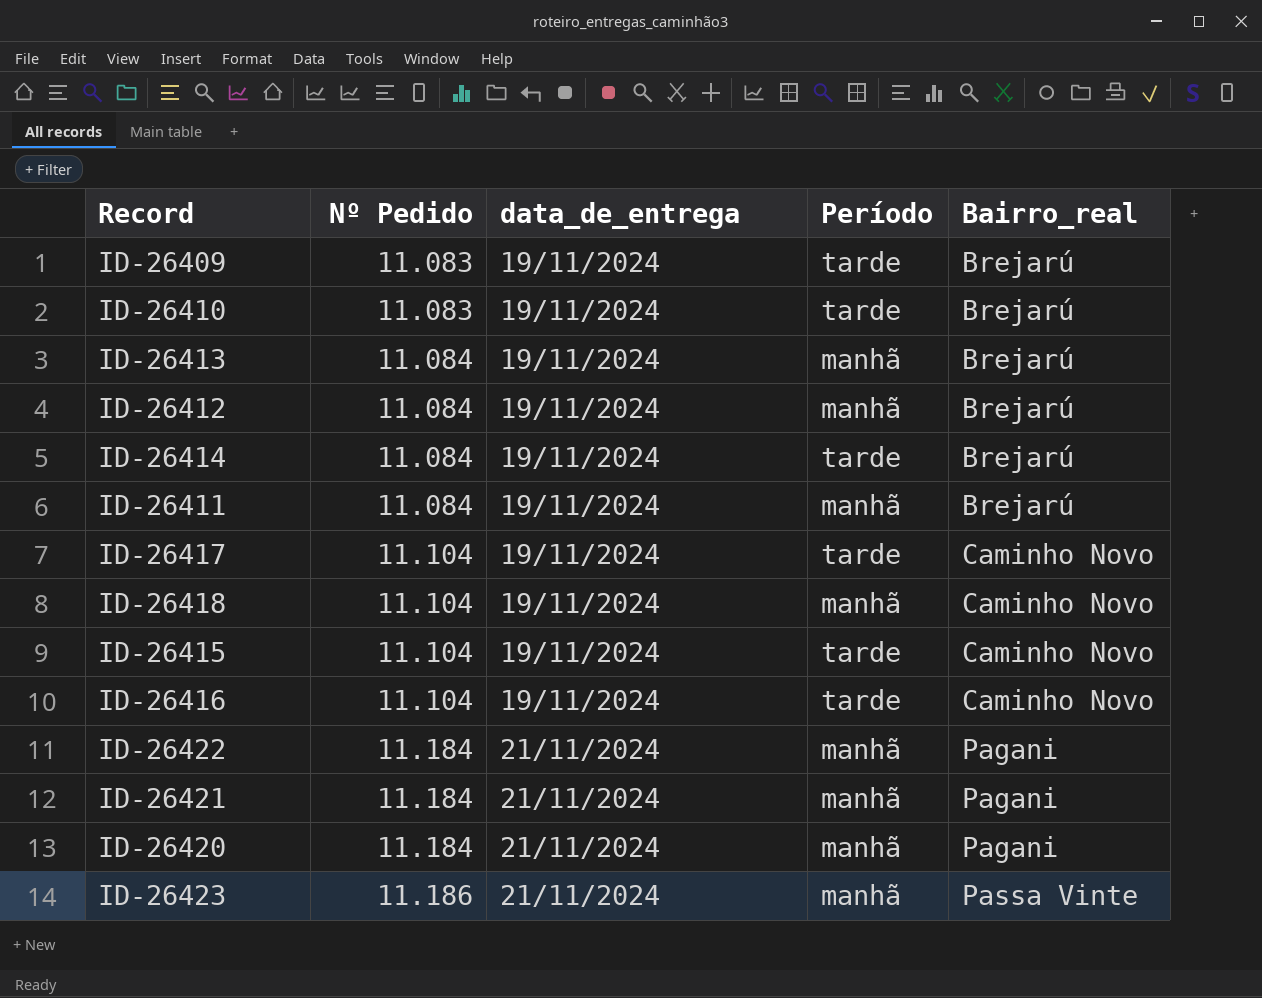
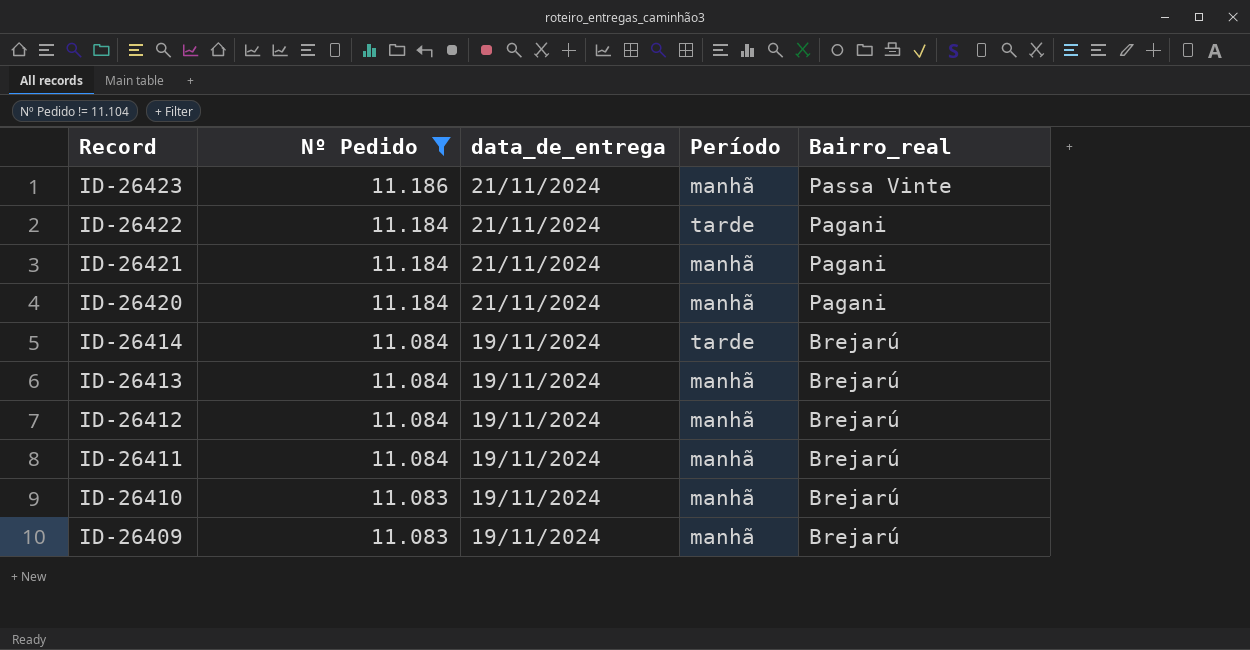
filter: none -> Nº Pedido != 11.104
row order: Nº Pedido ascending -> Record descending
ID-26422 | Período: manhã -> tarde
ID-26410 | Período: tarde -> manhã
ID-26409 | Período: tarde -> manhã

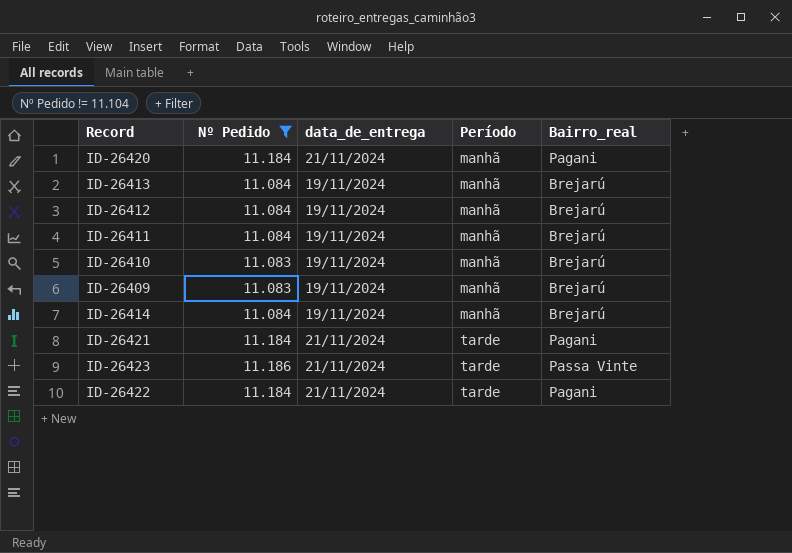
row order: Record descending -> Período ascending
ID-26414 | Período: tarde -> manhã
ID-26421 | Período: manhã -> tarde
ID-26423 | Período: manhã -> tarde

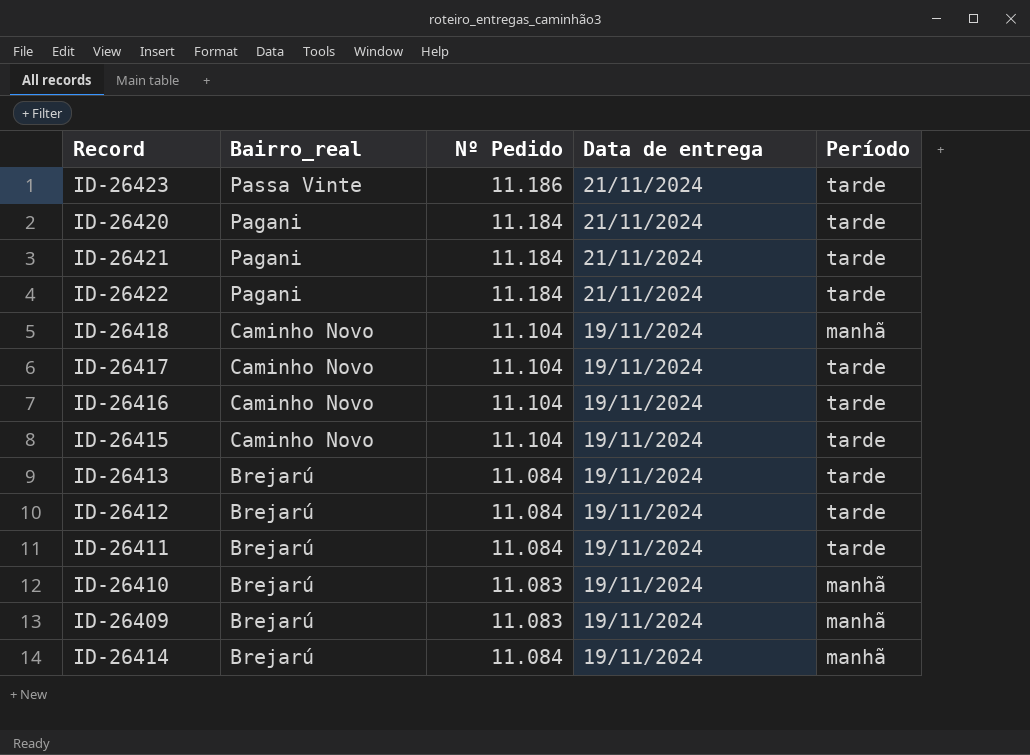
filter: Nº Pedido != 11.104 -> none
row order: Período ascending -> Bairro_real descending
column Bairro_real | position: 5 -> 2
column name: data_de_entrega -> Data de entrega
ID-26420 | Período: manhã -> tarde
ID-26413 | Período: manhã -> tarde
ID-26412 | Período: manhã -> tarde
ID-26411 | Período: manhã -> tarde

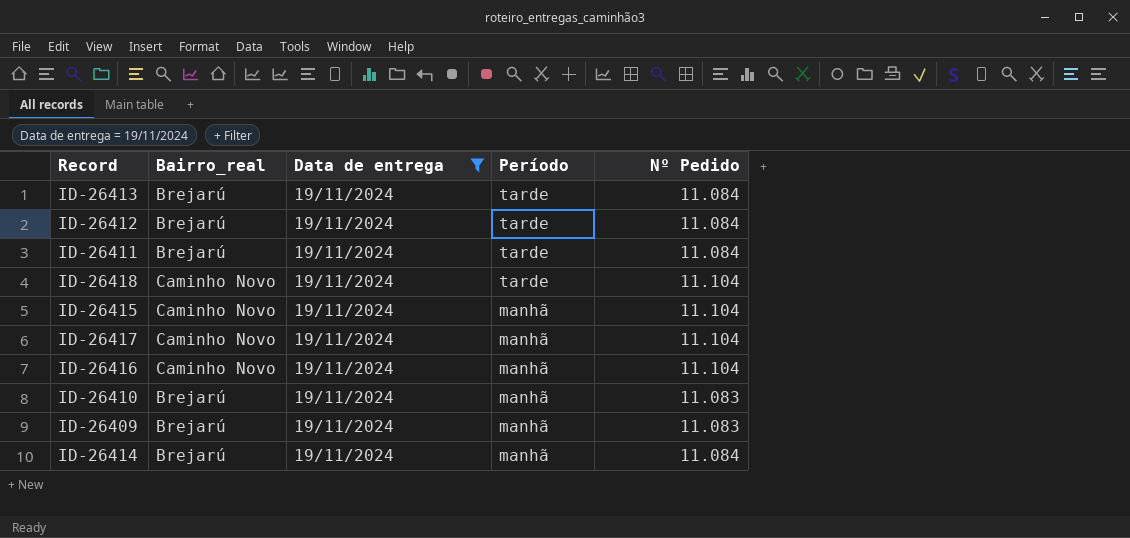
filter: none -> Data de entrega = 19/11/2024
row order: Bairro_real descending -> Período descending
column Nº Pedido | position: 3 -> 5
ID-26418 | Período: manhã -> tarde
ID-26415 | Período: tarde -> manhã
ID-26417 | Período: tarde -> manhã
ID-26416 | Período: tarde -> manhã

